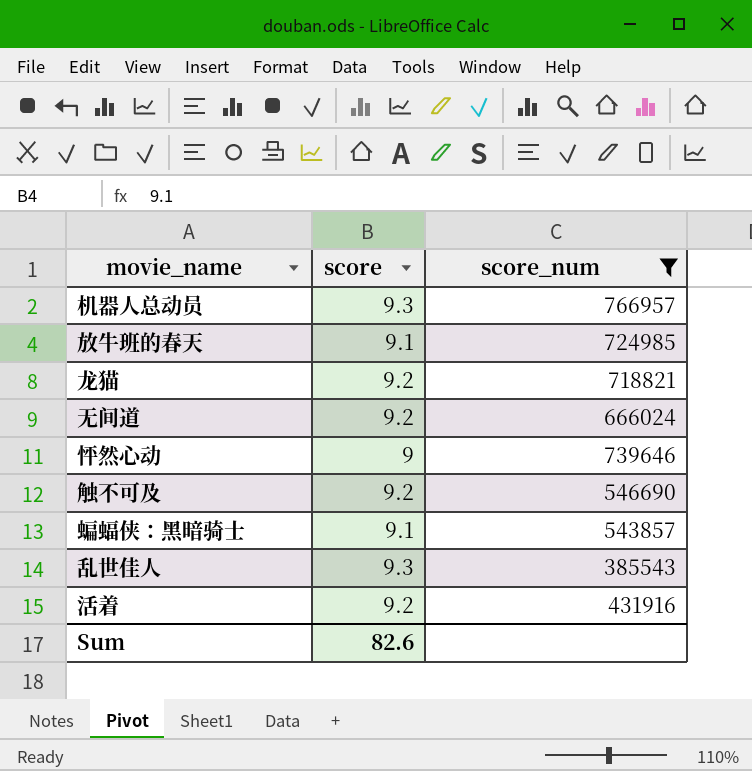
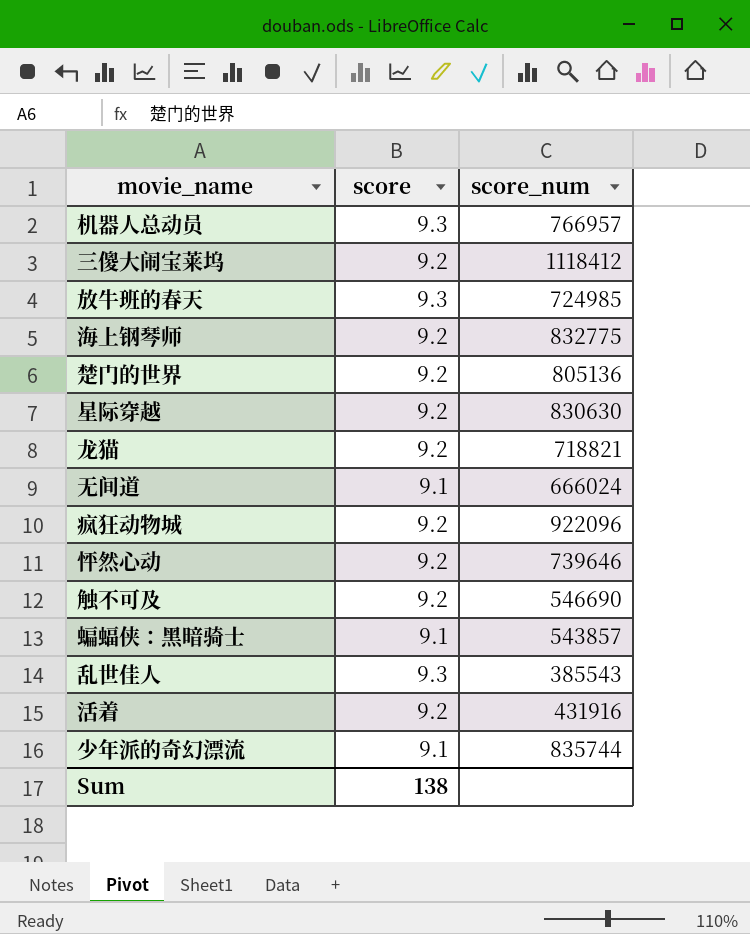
filter: score_num <= 766957 -> none
放牛班的春天 | score: 9.1 -> 9.3
无间道 | score: 9.2 -> 9.1
怦然心动 | score: 9 -> 9.2
Sum | score: 82.6 -> 138

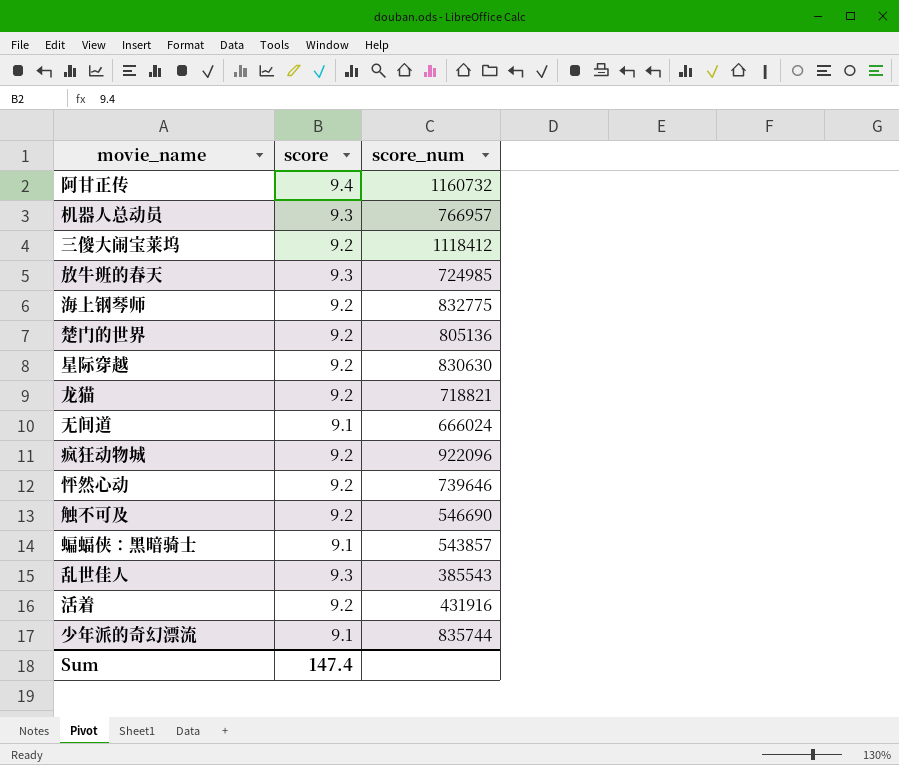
row 阿甘正传: none -> 9.4 | 1160732
Sum | score: 138 -> 147.4

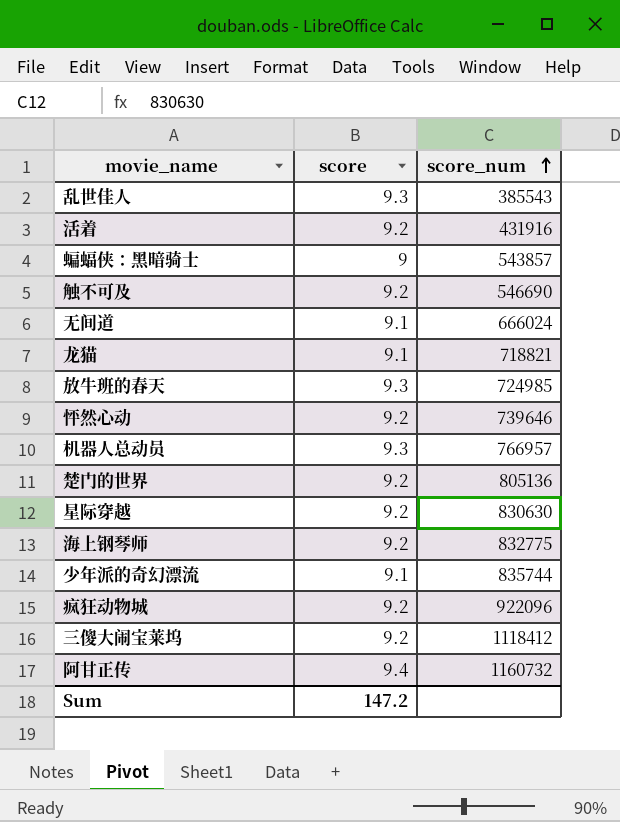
row order: none -> score_num ascending
蝙蝠侠：黑暗骑士 | score: 9.1 -> 9
龙猫 | score: 9.2 -> 9.1
Sum | score: 147.4 -> 147.2

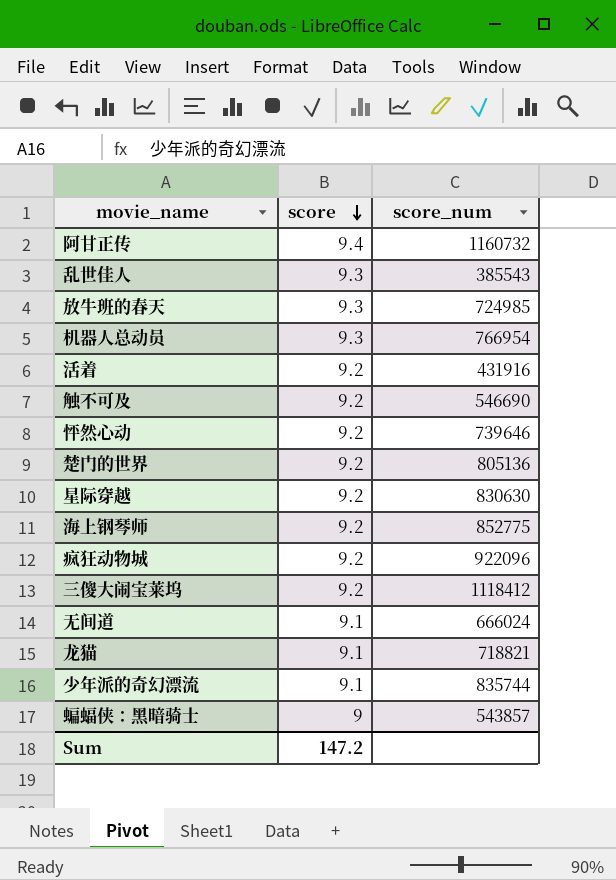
row order: score_num ascending -> score descending
机器人总动员 | score_num: 766957 -> 766954
海上钢琴师 | score_num: 832775 -> 852775

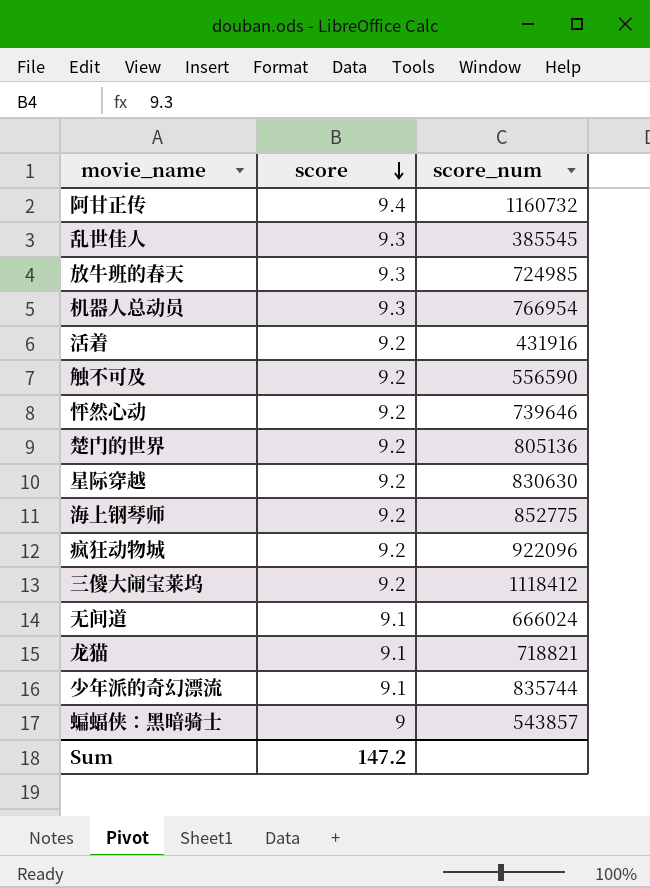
乱世佳人 | score_num: 385543 -> 385545
触不可及 | score_num: 546690 -> 556590

